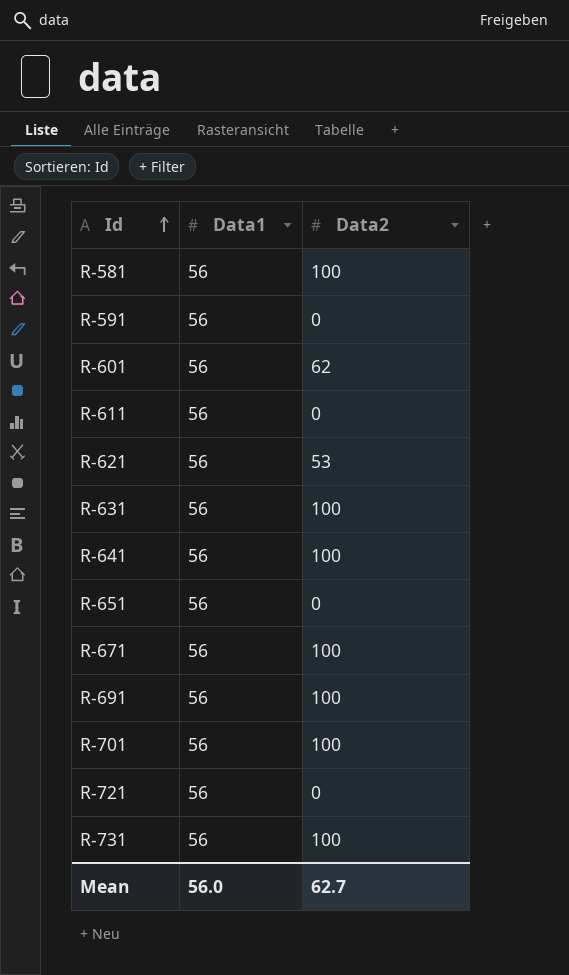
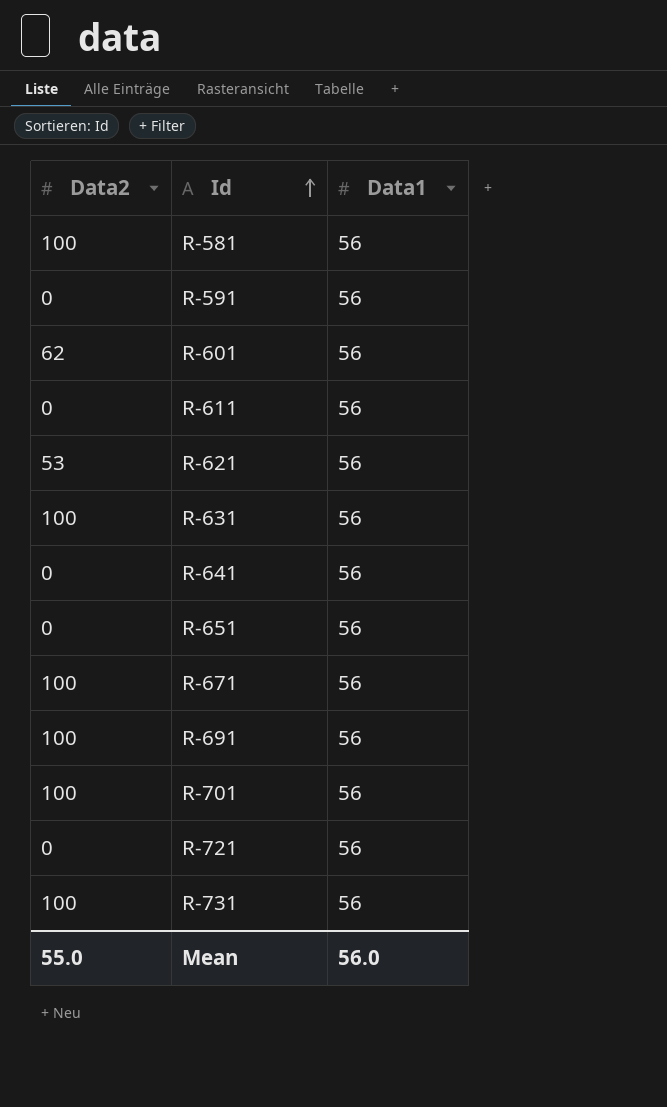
column Data2 | position: 3 -> 1
R-641 | Data2: 100 -> 0
Mean | Data2: 62.7 -> 55.0

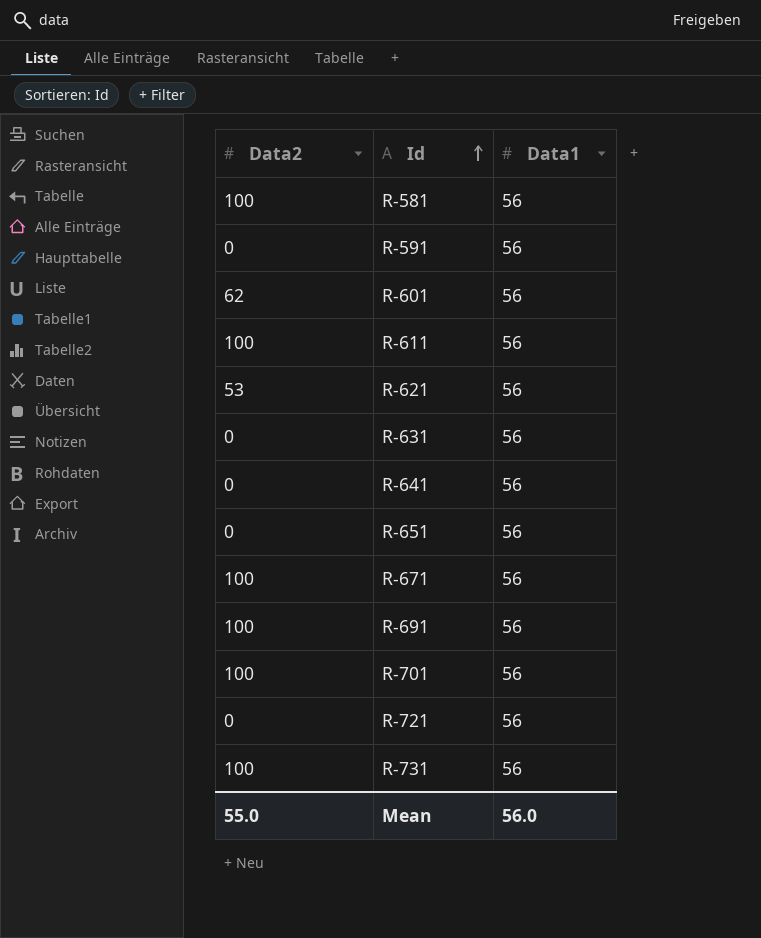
R-611 | Data2: 0 -> 100
R-631 | Data2: 100 -> 0

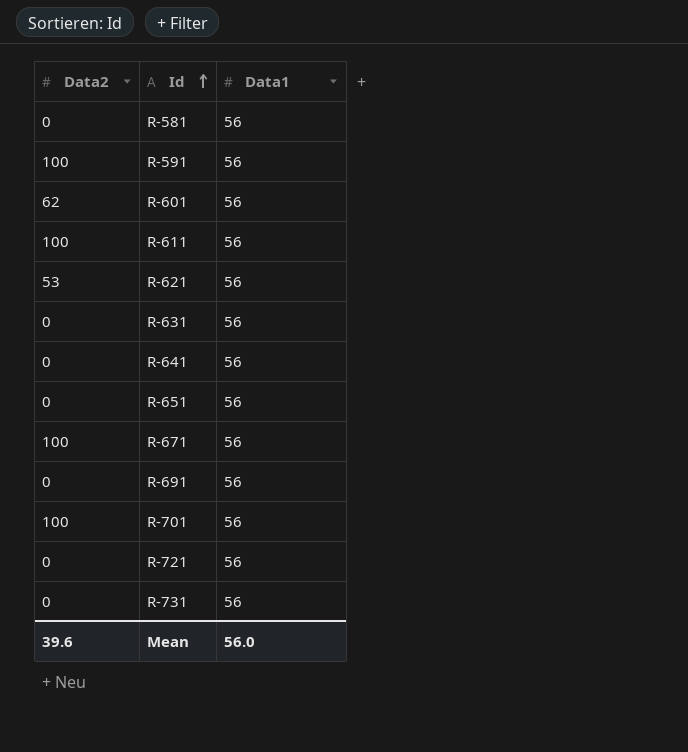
R-581 | Data2: 100 -> 0
R-591 | Data2: 0 -> 100
R-691 | Data2: 100 -> 0
R-731 | Data2: 100 -> 0
Mean | Data2: 55.0 -> 39.6

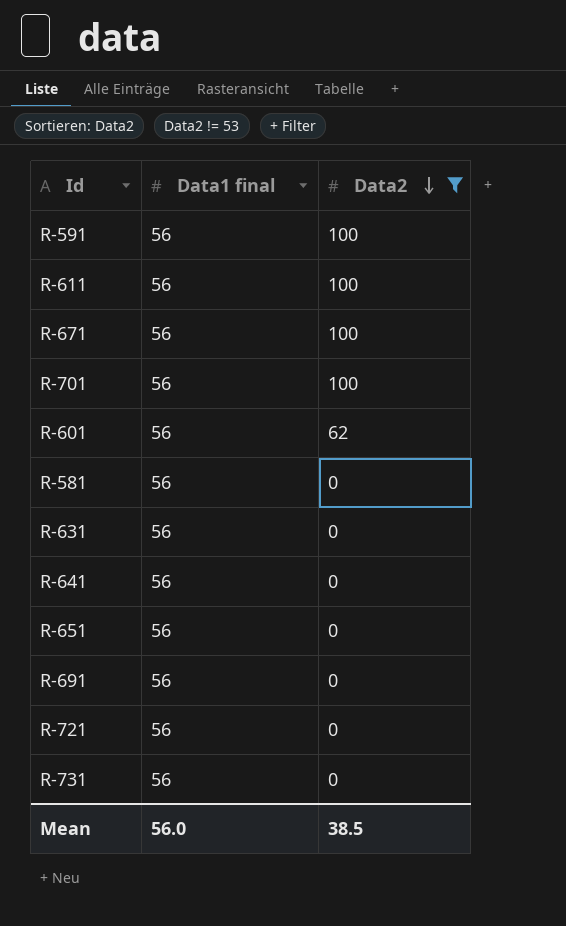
filter: none -> Data2 != 53
row order: Id ascending -> Data2 descending
column name: Data1 -> Data1 final
column Data2 | position: 1 -> 3
Mean | Data2: 39.6 -> 38.5

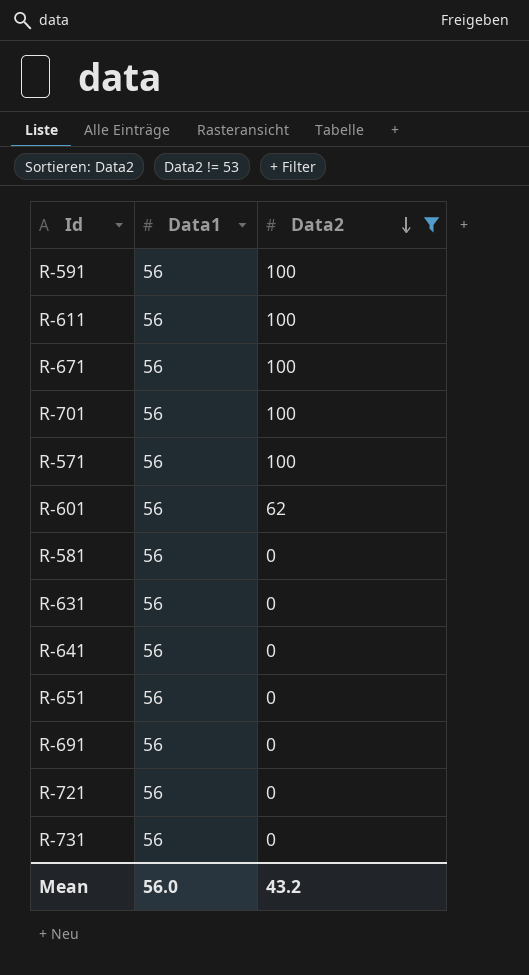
column name: Data1 final -> Data1
row R-571: none -> 56 | 100
Mean | Data2: 38.5 -> 43.2

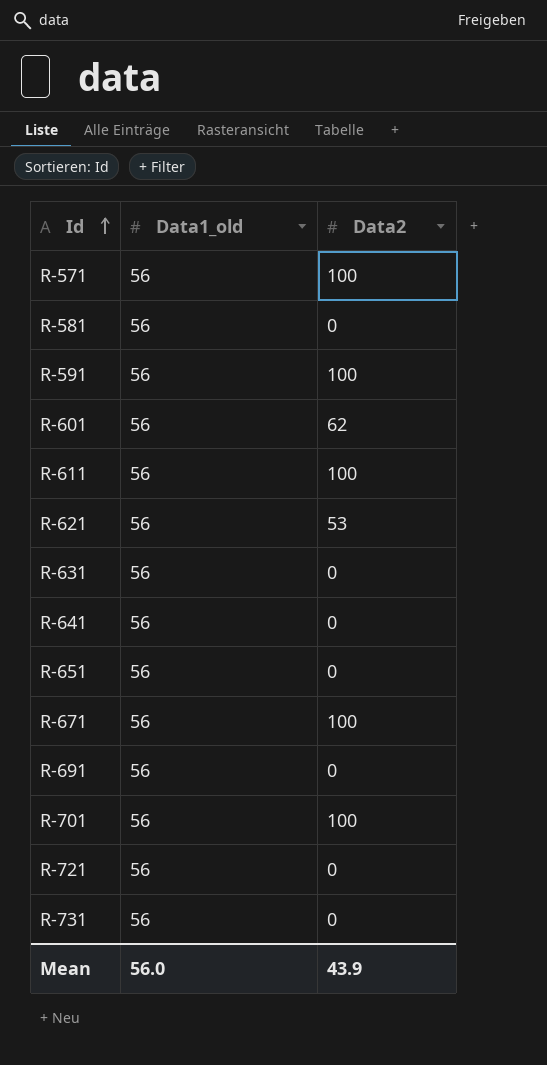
filter: Data2 != 53 -> none
row order: Data2 descending -> Id ascending
column name: Data1 -> Data1_old
Mean | Data2: 43.2 -> 43.9

